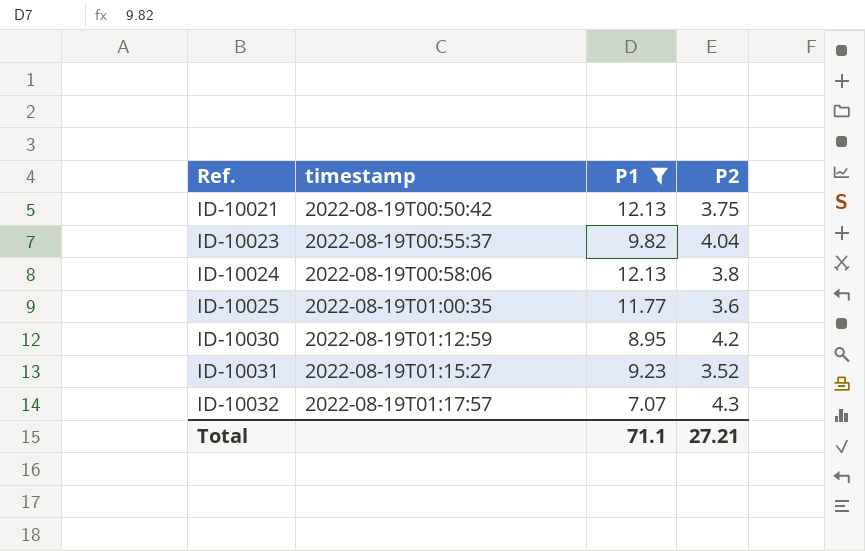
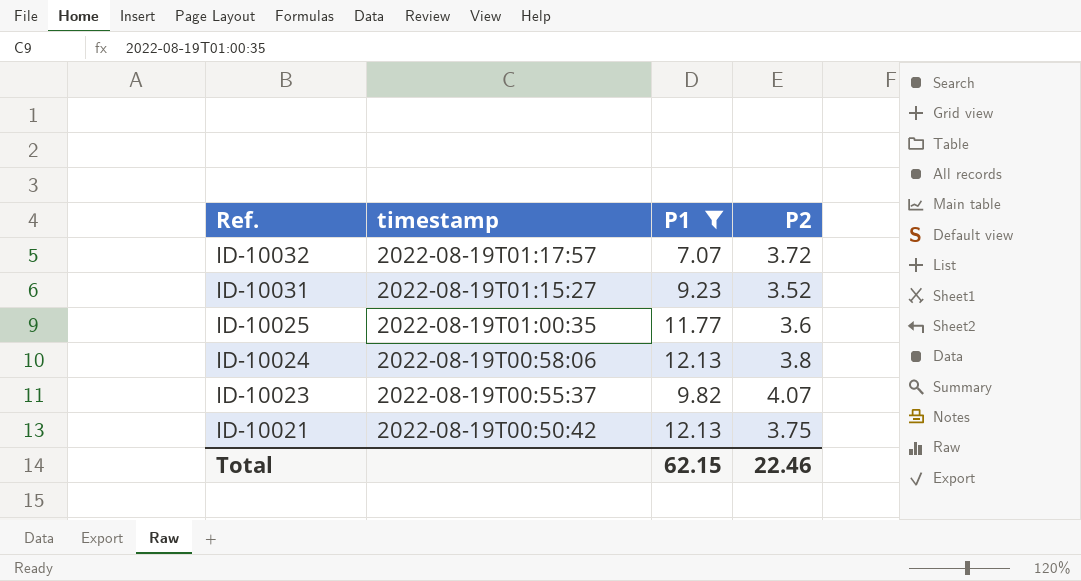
row order: Ref. ascending -> Ref. descending
row ID-10030: 2022-08-19T01:12:59 | 8.95 | 4.2 -> none
ID-10032 | P2: 4.3 -> 3.72
ID-10023 | P2: 4.04 -> 4.07
Total | P1: 71.1 -> 62.15
Total | P2: 27.21 -> 22.46

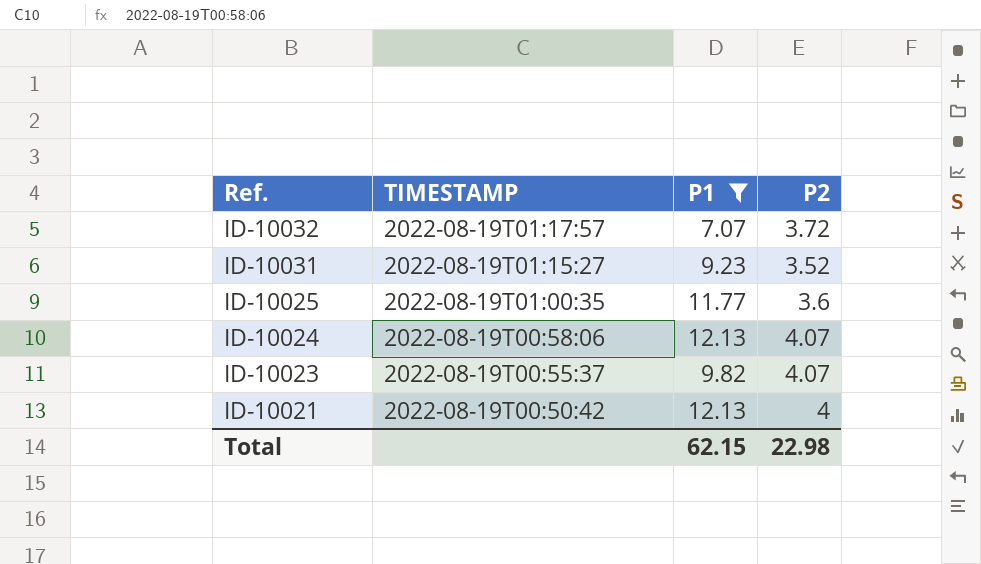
column name: timestamp -> TIMESTAMP
ID-10024 | P2: 3.8 -> 4.07
ID-10021 | P2: 3.75 -> 4
Total | P2: 22.46 -> 22.98

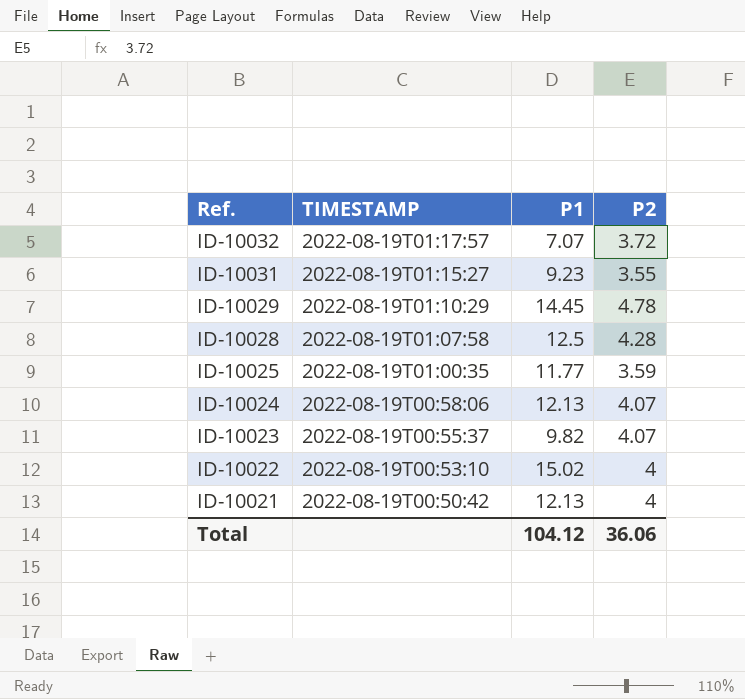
filter: P1 <= 12.13 -> none
ID-10031 | P2: 3.52 -> 3.55
ID-10025 | P2: 3.6 -> 3.59
Total | P1: 62.15 -> 104.12
Total | P2: 22.98 -> 36.06

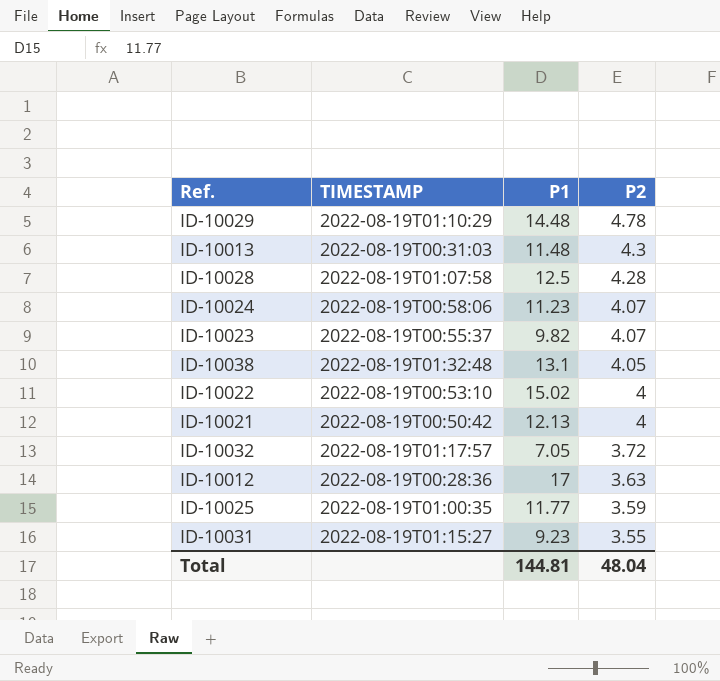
row order: Ref. descending -> P2 descending
ID-10029 | P1: 14.45 -> 14.48
row ID-10013: none -> 2022-08-19T00:31:03 | 11.48 | 4.3
ID-10024 | P1: 12.13 -> 11.23
row ID-10038: none -> 2022-08-19T01:32:48 | 13.1 | 4.05
ID-10032 | P1: 7.07 -> 7.05
row ID-10012: none -> 2022-08-19T00:28:36 | 17 | 3.63
Total | P1: 104.12 -> 144.81
Total | P2: 36.06 -> 48.04

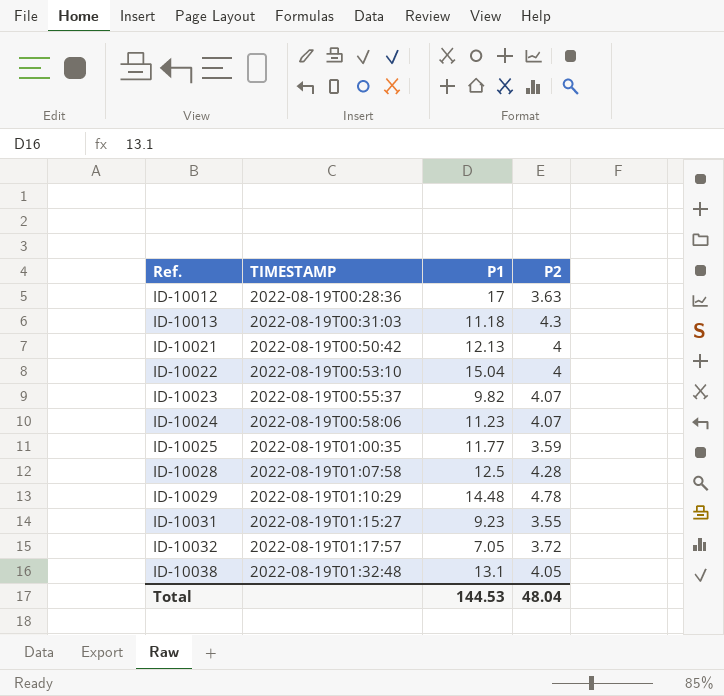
row order: P2 descending -> Ref. ascending
ID-10013 | P1: 11.48 -> 11.18
ID-10022 | P1: 15.02 -> 15.04
Total | P1: 144.81 -> 144.53

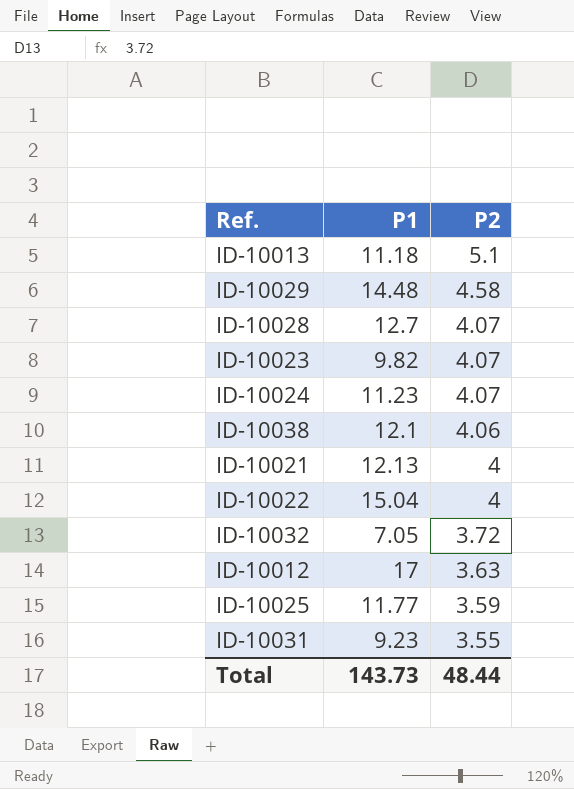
row order: Ref. ascending -> P2 descending
column TIMESTAMP | position: 2 -> none
ID-10013 | P2: 4.3 -> 5.1
ID-10029 | P2: 4.78 -> 4.58
ID-10028 | P1: 12.5 -> 12.7
ID-10028 | P2: 4.28 -> 4.07
ID-10038 | P1: 13.1 -> 12.1
ID-10038 | P2: 4.05 -> 4.06
Total | P1: 144.53 -> 143.73
Total | P2: 48.04 -> 48.44

